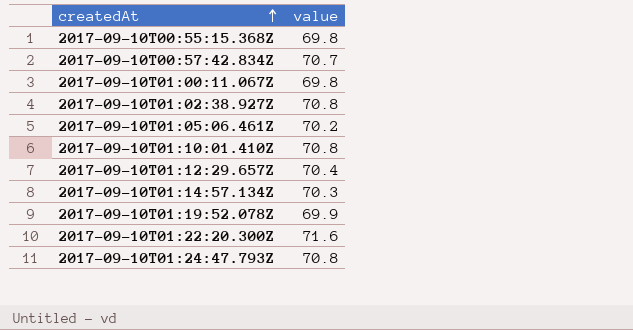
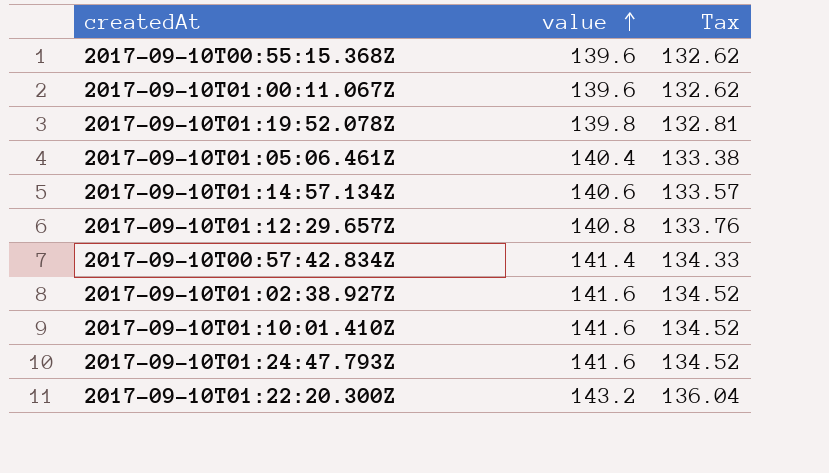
row order: createdAt ascending -> value ascending
column Tax | formula: none -> [value] * 0.95
2017-09-10T00:55:15.368Z | value: 69.8 -> 139.6
2017-09-10T01:00:11.067Z | value: 69.8 -> 139.6
2017-09-10T01:19:52.078Z | value: 69.9 -> 139.8
2017-09-10T01:05:06.461Z | value: 70.2 -> 140.4
2017-09-10T01:14:57.134Z | value: 70.3 -> 140.6
2017-09-10T01:12:29.657Z | value: 70.4 -> 140.8
2017-09-10T00:57:42.834Z | value: 70.7 -> 141.4
2017-09-10T01:02:38.927Z | value: 70.8 -> 141.6
2017-09-10T01:10:01.410Z | value: 70.8 -> 141.6
2017-09-10T01:24:47.793Z | value: 70.8 -> 141.6
2017-09-10T01:22:20.300Z | value: 71.6 -> 143.2

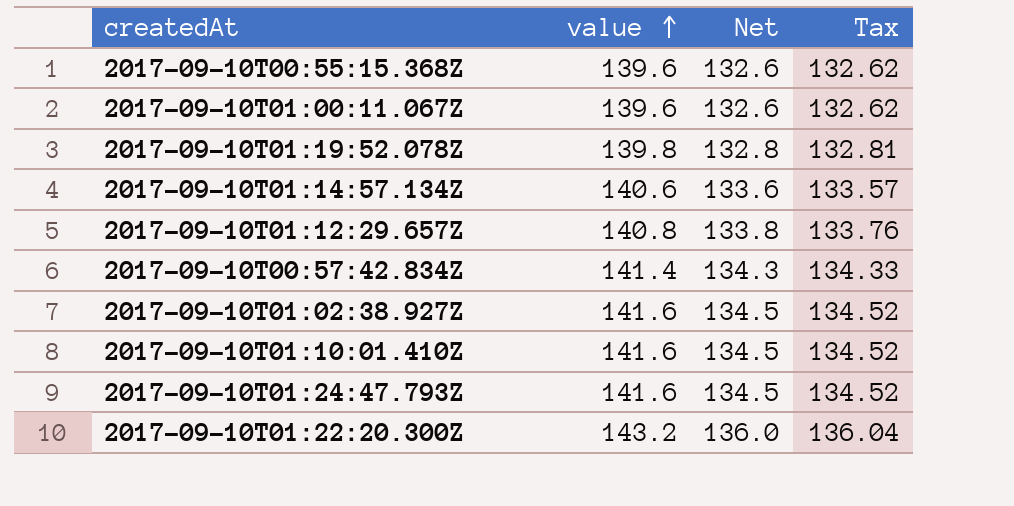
column Net | formula: none -> [value] * 0.95
row 2017-09-10T01:05:06.461Z: 140.4 | 133.38 -> none

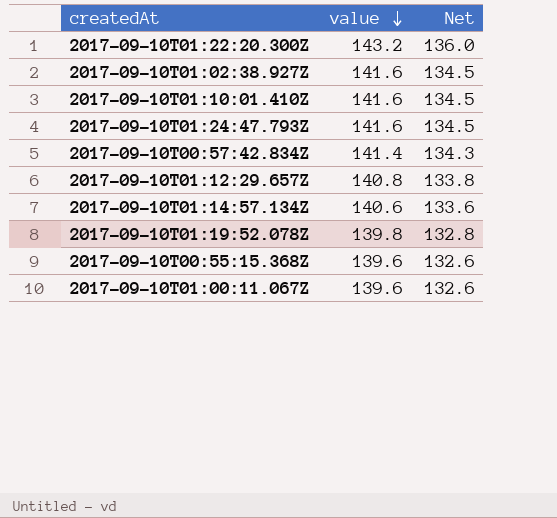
row order: value ascending -> value descending
column Tax | formula: [value] * 0.95 -> none

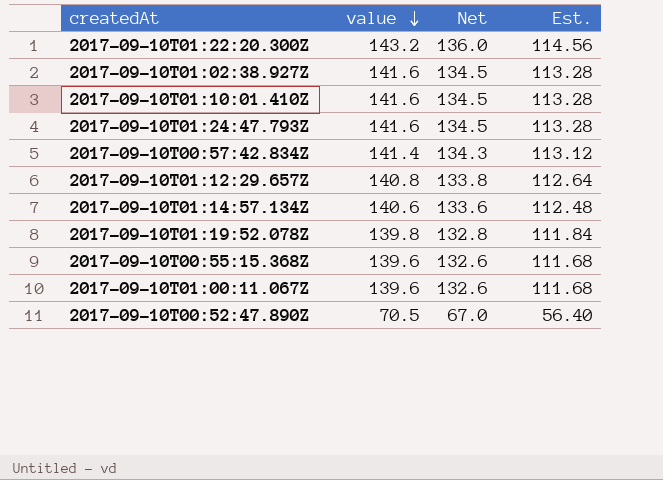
column Est. | formula: none -> [value] * 0.8
row 2017-09-10T00:52:47.890Z: none -> 70.5 | 67.0 | 56.40

